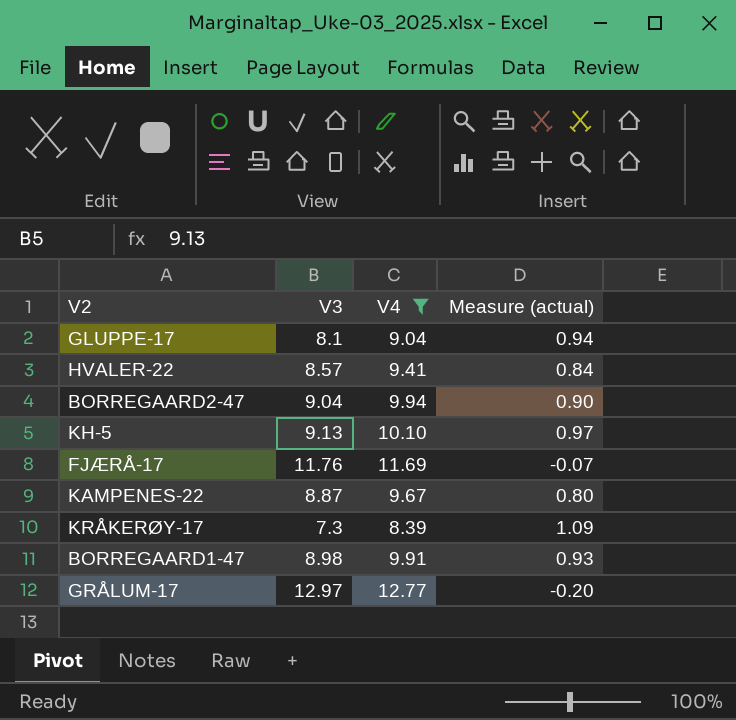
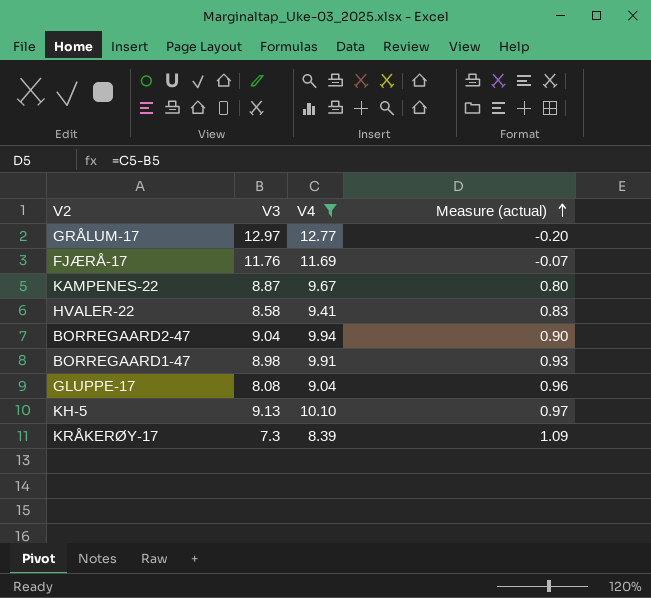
row order: none -> Measure (actual) ascending
HVALER-22 | V3: 8.57 -> 8.58
HVALER-22 | Measure (actual): 0.84 -> 0.83
GLUPPE-17 | V3: 8.1 -> 8.08
GLUPPE-17 | Measure (actual): 0.94 -> 0.96

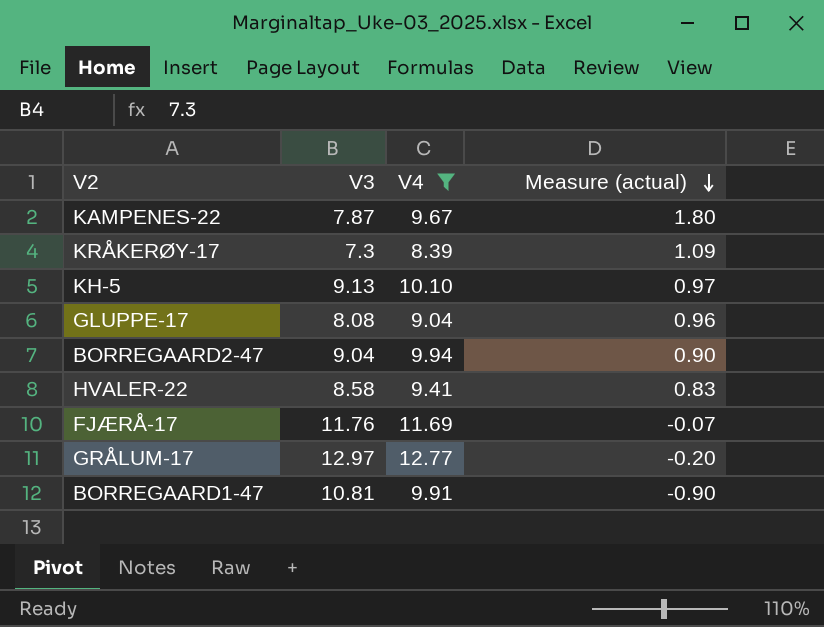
row order: Measure (actual) ascending -> Measure (actual) descending
KAMPENES-22 | V3: 8.87 -> 7.87
KAMPENES-22 | Measure (actual): 0.80 -> 1.80
BORREGAARD1-47 | V3: 8.98 -> 10.81
BORREGAARD1-47 | Measure (actual): 0.93 -> -0.90

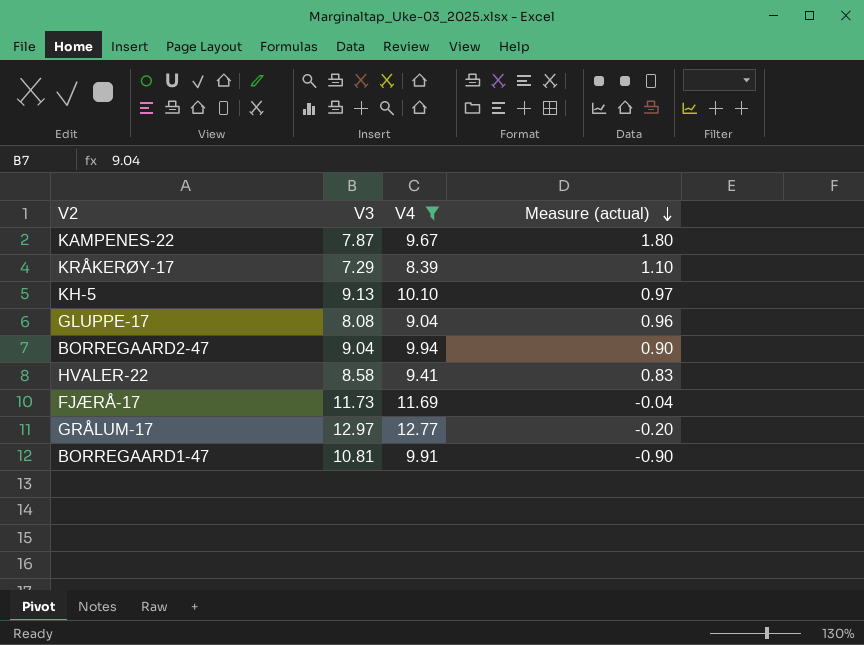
KRÅKERØY-17 | V3: 7.3 -> 7.29
KRÅKERØY-17 | Measure (actual): 1.09 -> 1.10
FJÆRÅ-17 | V3: 11.76 -> 11.73
FJÆRÅ-17 | Measure (actual): -0.07 -> -0.04

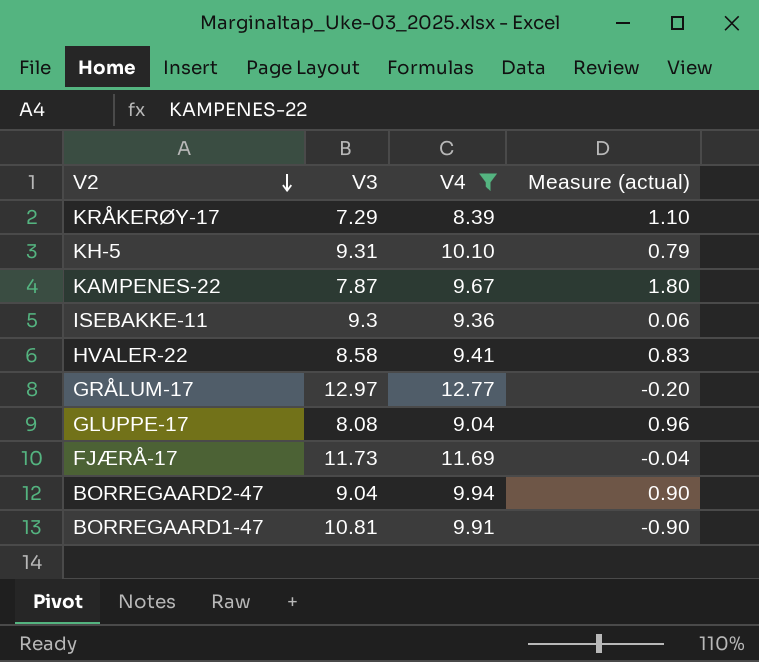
row order: Measure (actual) descending -> V2 descending
KH-5 | V3: 9.13 -> 9.31
KH-5 | Measure (actual): 0.97 -> 0.79
row ISEBAKKE-11: none -> 9.3 | 9.36 | 0.06

